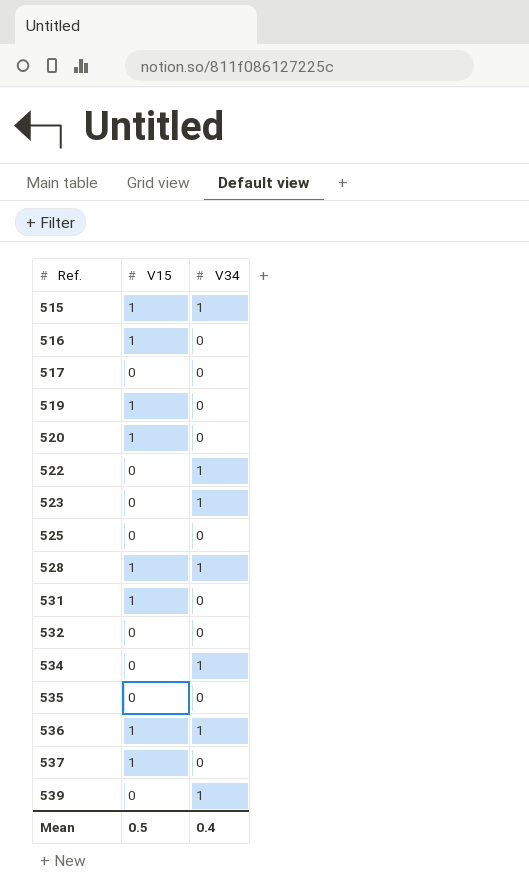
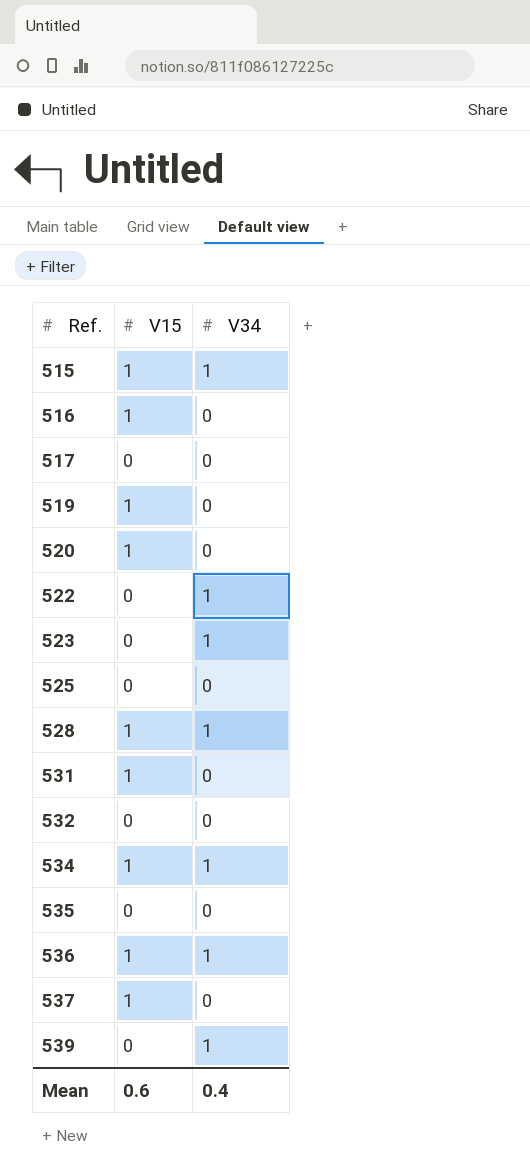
534 | V15: 0 -> 1
Mean | V15: 0.5 -> 0.6

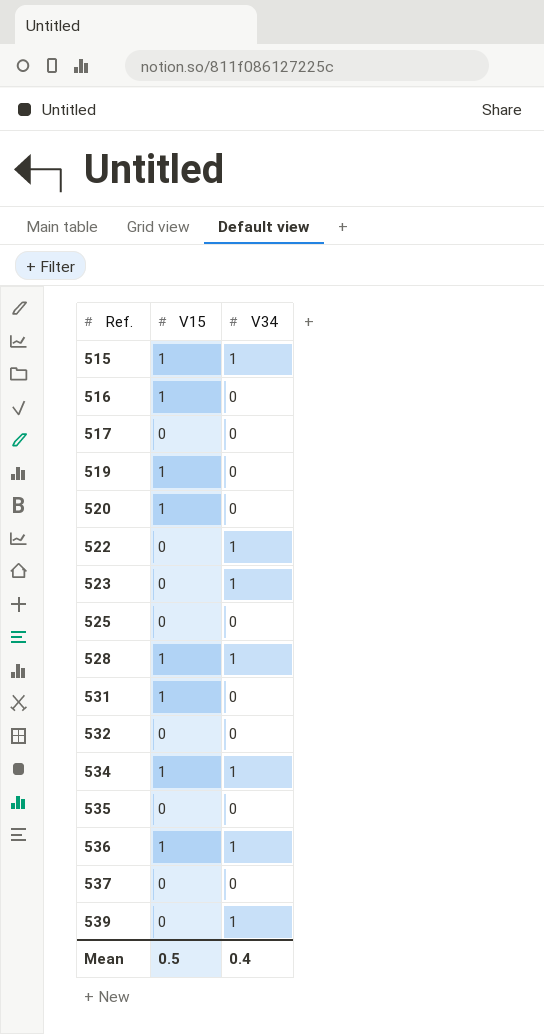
537 | V15: 1 -> 0
Mean | V15: 0.6 -> 0.5

